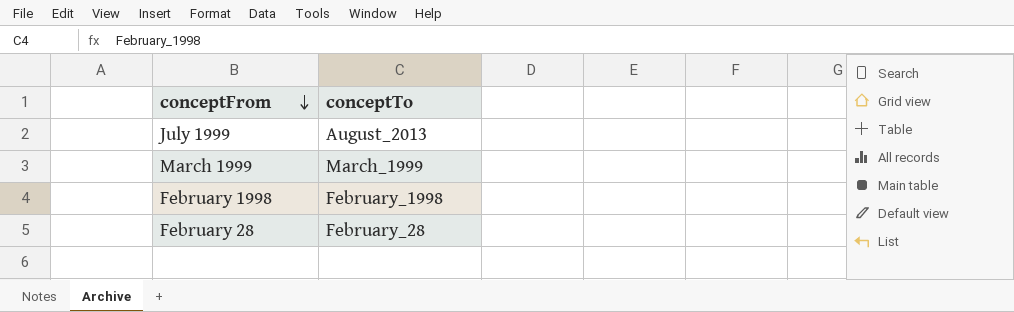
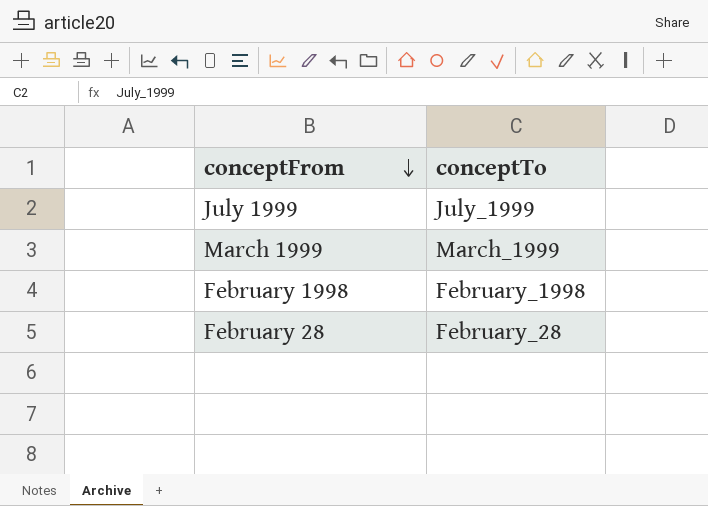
July 1999 | conceptTo: August_2013 -> July_1999

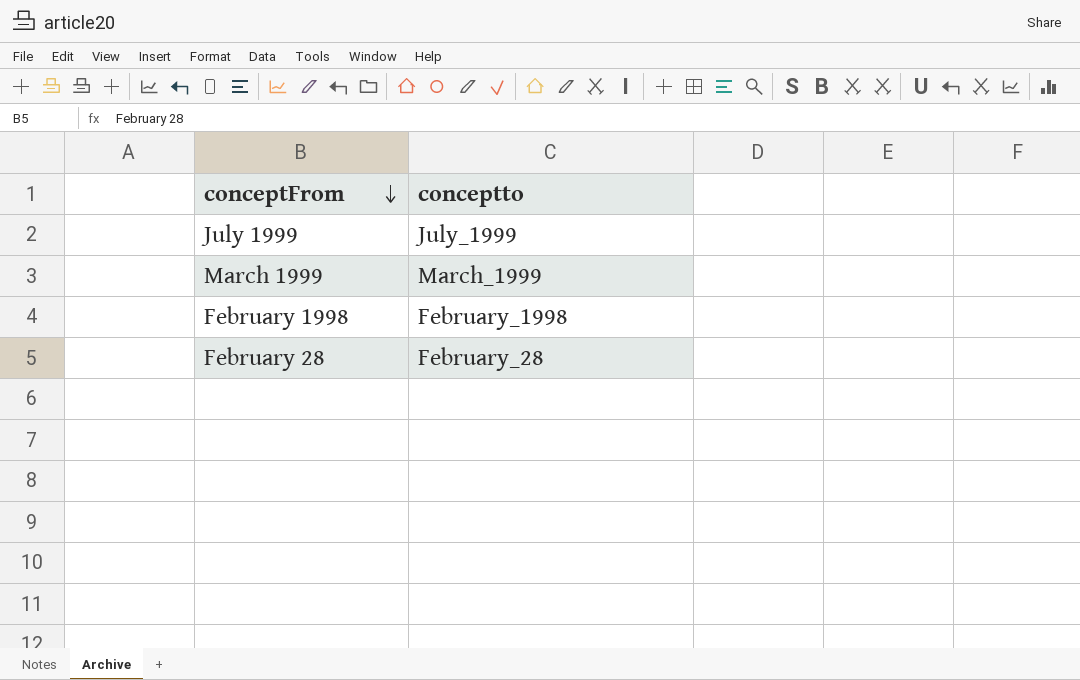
column name: conceptTo -> conceptto

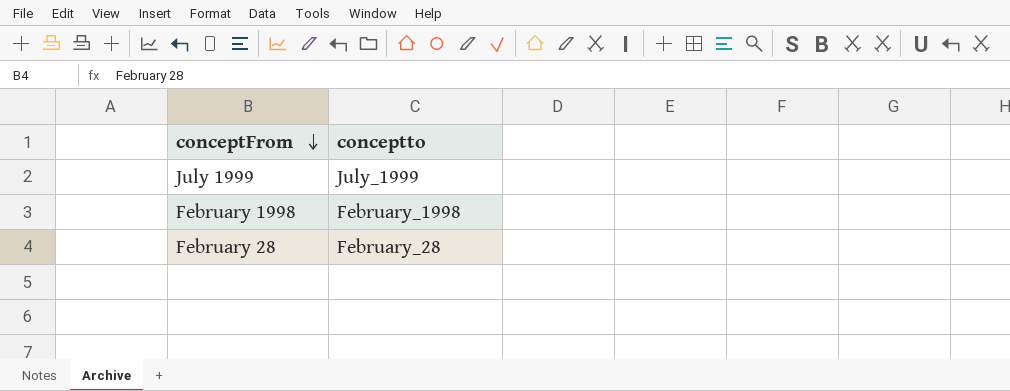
row March 1999: March_1999 -> none

